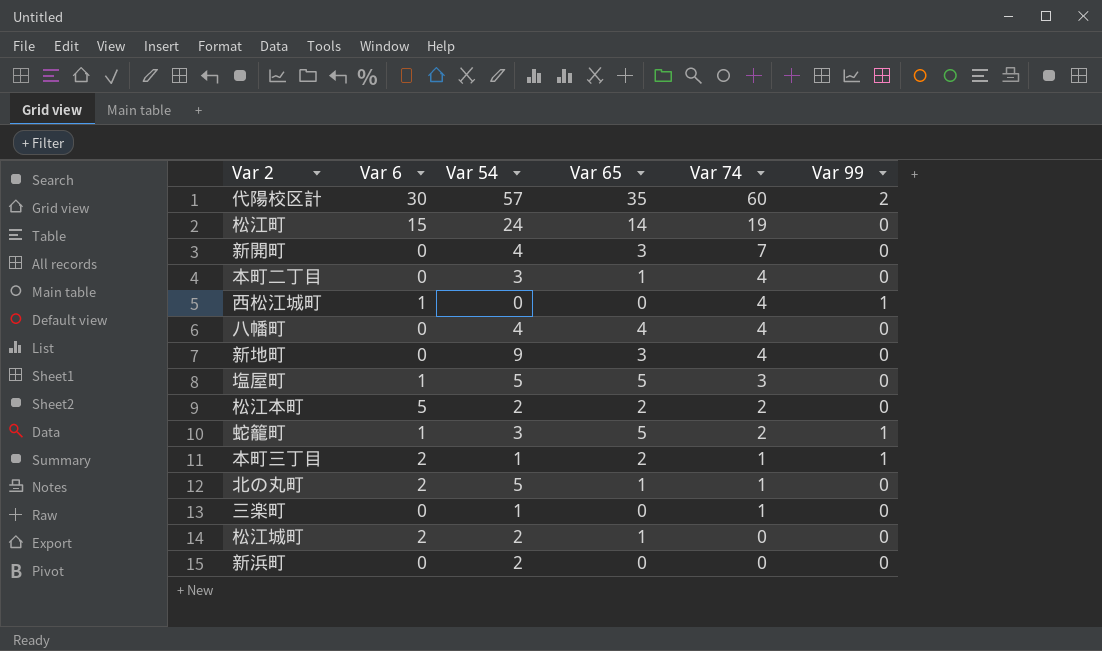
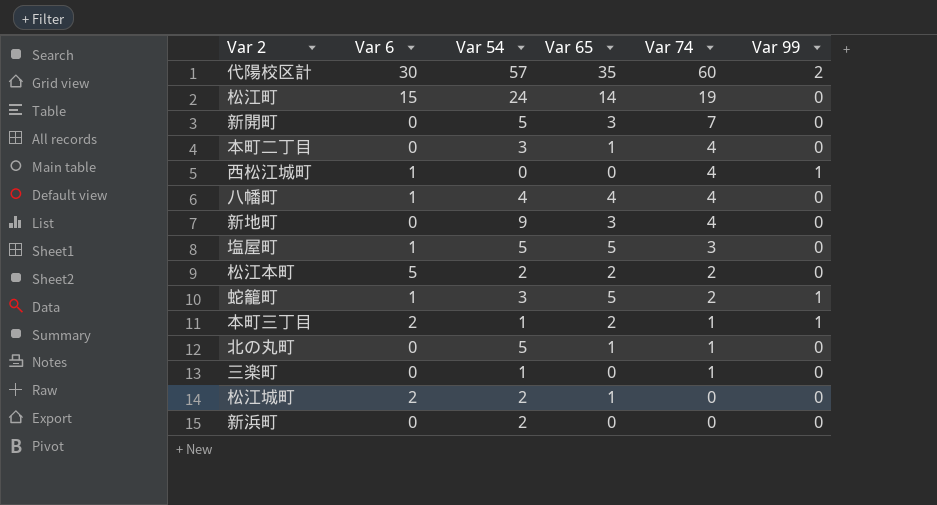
新開町 | Var 54: 4 -> 5
八幡町 | Var 6: 0 -> 1
北の丸町 | Var 6: 2 -> 0

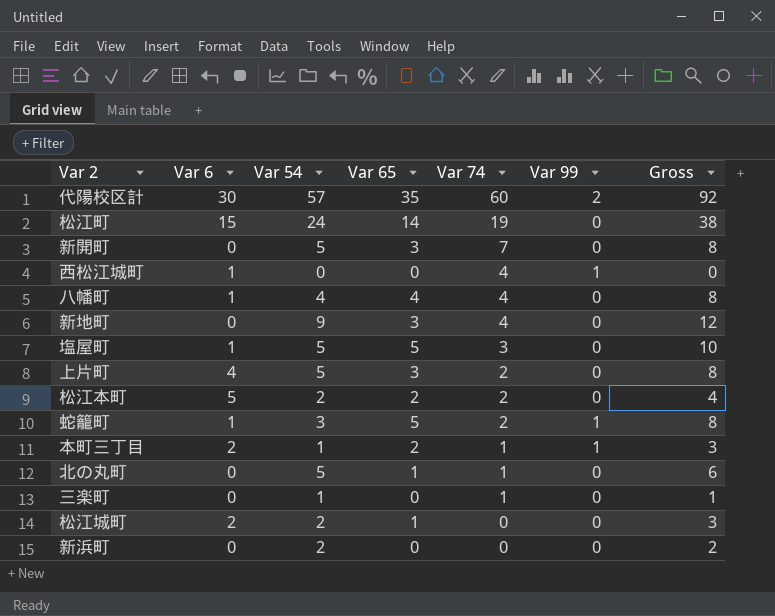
column Gross | formula: none -> [Var 54] + [Var 65]
row 本町二丁目: 0 | 3 | 1 | 4 | 0 -> none
row 上片町: none -> 4 | 5 | 3 | 2 | 0 | 8

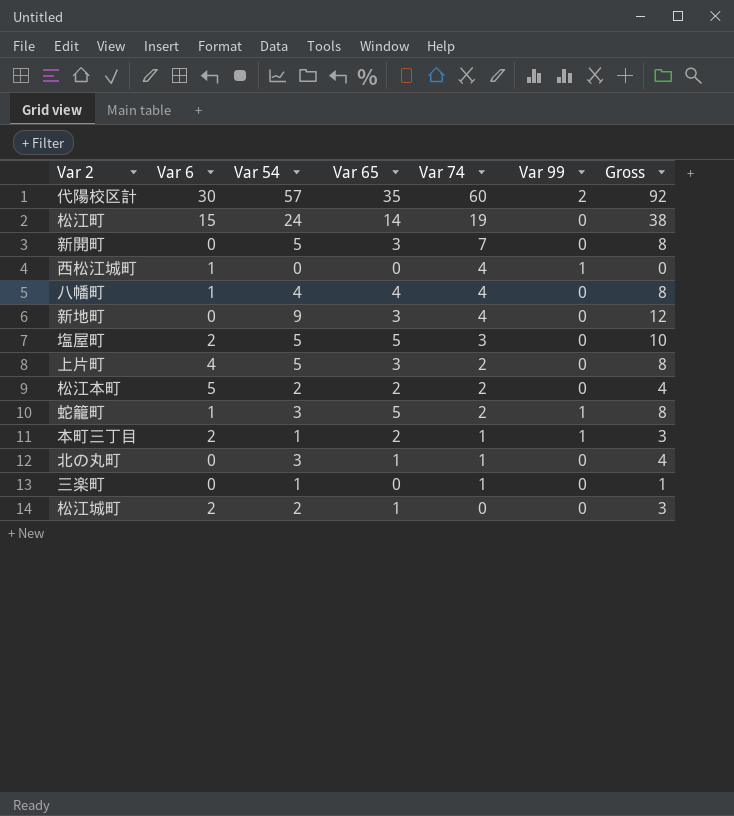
row 新浜町: 0 | 2 | 0 | 0 | 0 | 2 -> none
塩屋町 | Var 6: 1 -> 2
北の丸町 | Var 54: 5 -> 3
北の丸町 | Gross: 6 -> 4

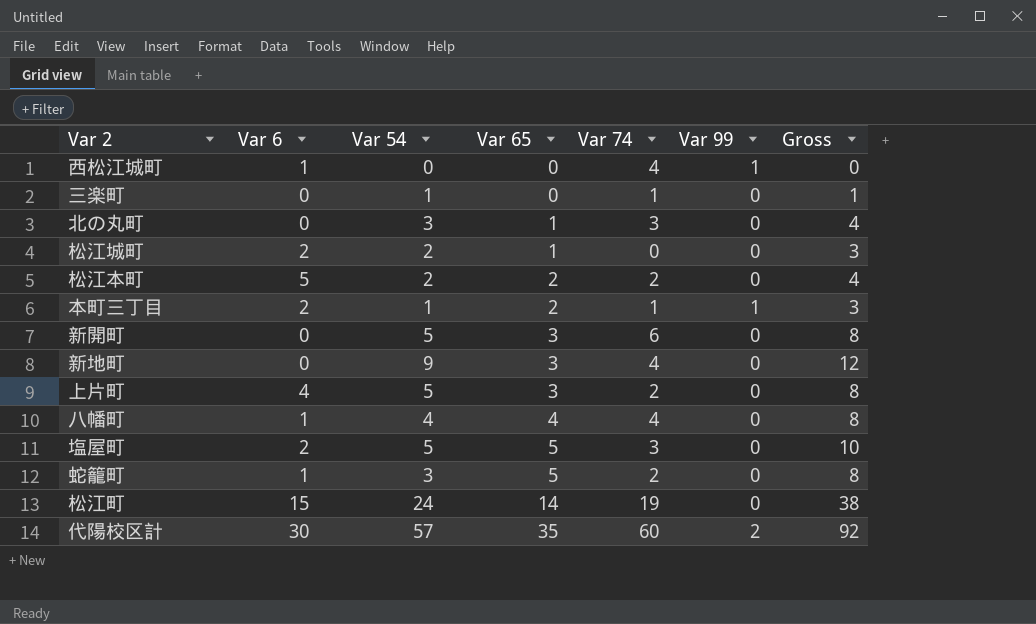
row order: Var 74 descending -> Var 65 ascending
北の丸町 | Var 74: 1 -> 3
新開町 | Var 74: 7 -> 6
蛇籠町 | Var 99: 1 -> 0

